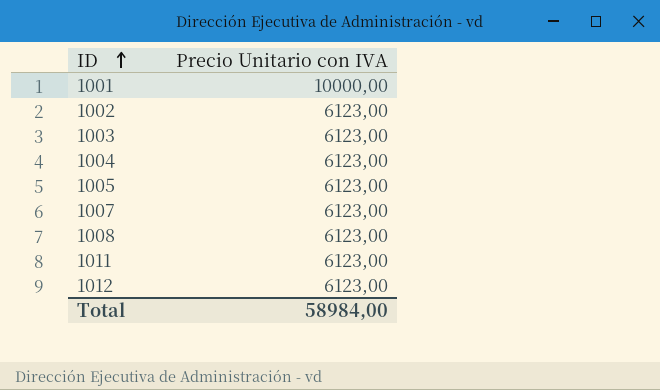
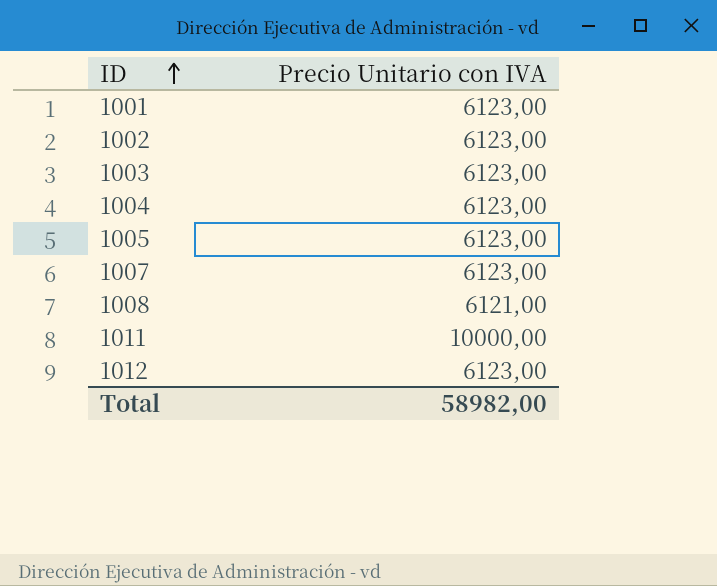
1001 | Precio Unitario con IVA: 10000,00 -> 6123,00
1008 | Precio Unitario con IVA: 6123,00 -> 6121,00
1011 | Precio Unitario con IVA: 6123,00 -> 10000,00
Total | Precio Unitario con IVA: 58984,00 -> 58982,00

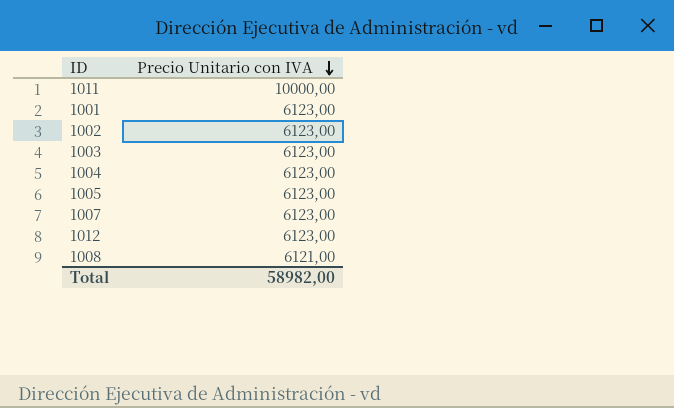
row order: ID ascending -> Precio Unitario con IVA descending

